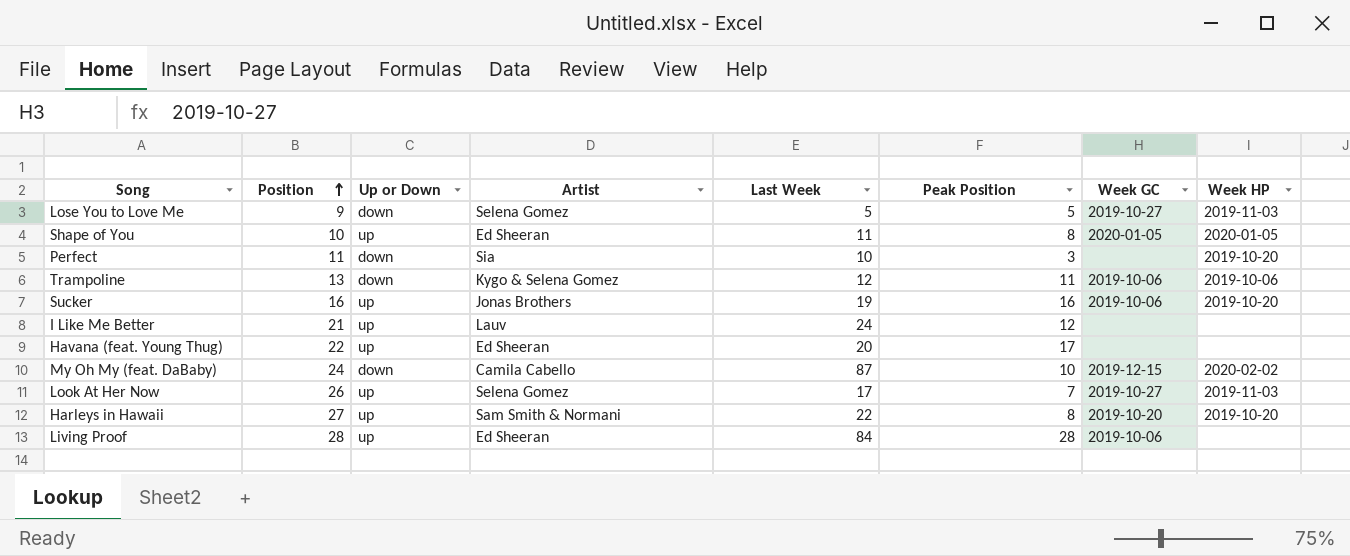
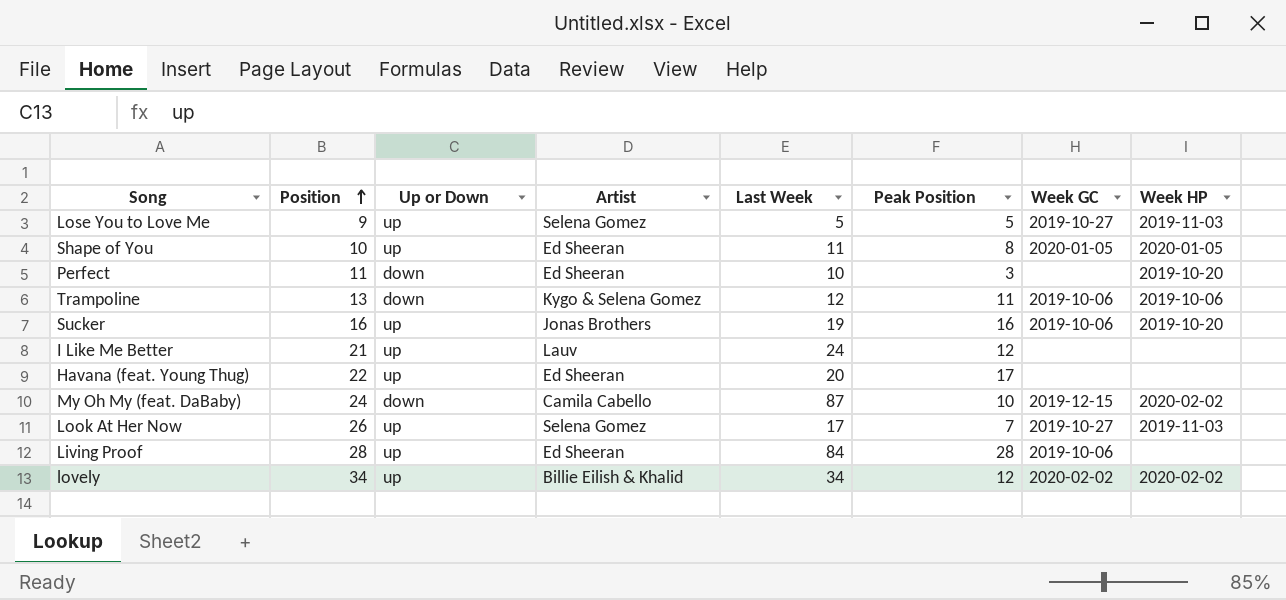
row Harleys in Hawaii: 27 | up | Sam Smith & Normani | 22 | 8 | 2019-10-20 | 2019-10-20 -> none
Lose You to Love Me | Up or Down: down -> up
Perfect | Artist: Sia -> Ed Sheeran
row lovely: none -> 34 | up | Billie Eilish & Khalid | 34 | 12 | 2020-02-02 | 2020-02-02

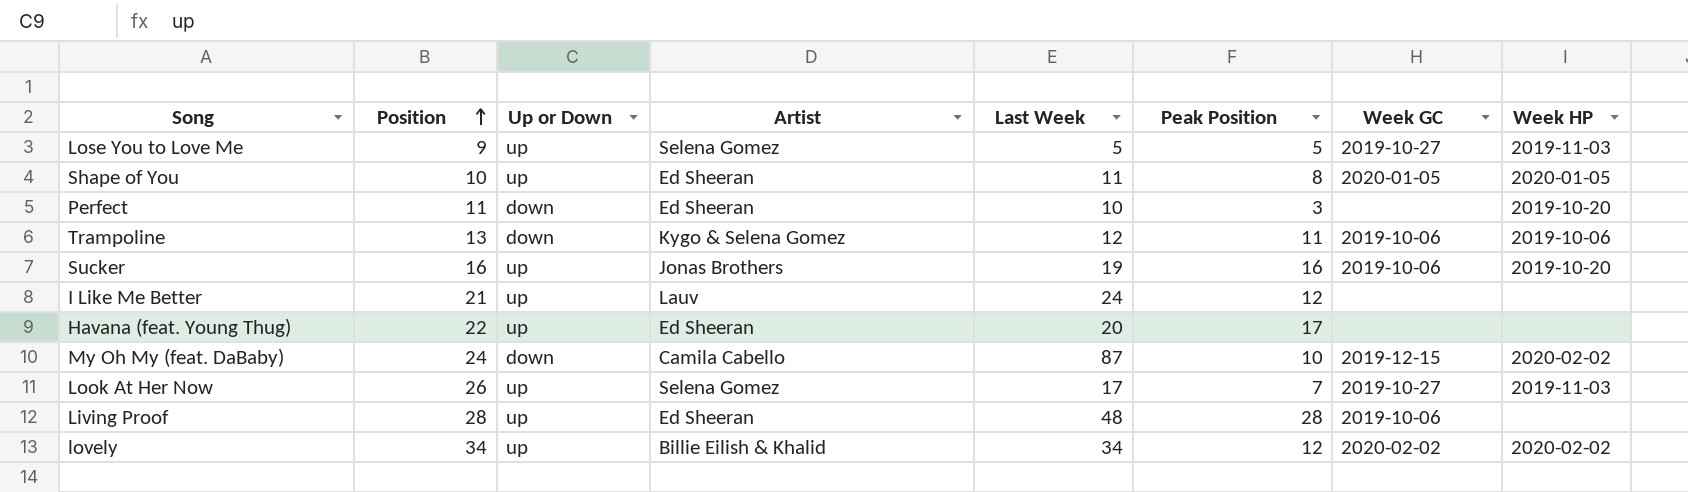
Living Proof | Last Week: 84 -> 48

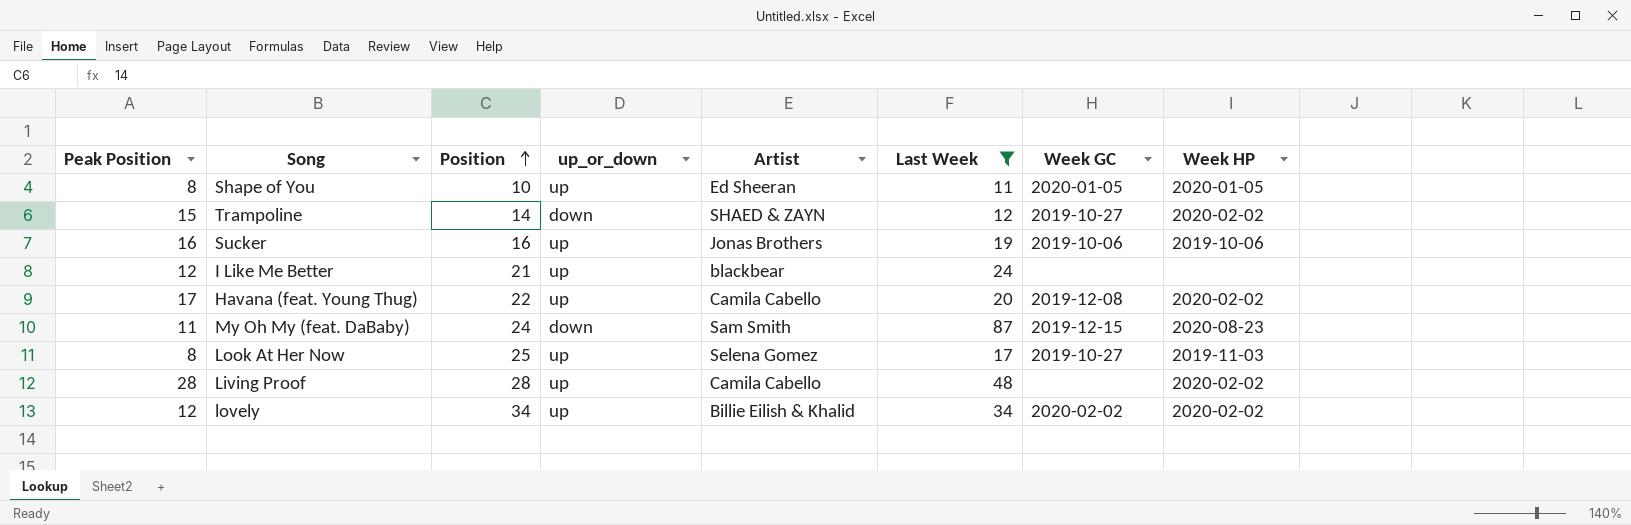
filter: none -> Last Week >= 11
column Peak Position | position: 6 -> 1
column name: Up or Down -> up_or_down
Trampoline | Peak Position: 11 -> 15
Trampoline | Position: 13 -> 14
Trampoline | Artist: Kygo & Selena Gomez -> SHAED & ZAYN
Trampoline | Week GC: 2019-10-06 -> 2019-10-27
Trampoline | Week HP: 2019-10-06 -> 2020-02-02
Sucker | Week HP: 2019-10-20 -> 2019-10-06
I Like Me Better | Artist: Lauv -> blackbear
Havana (feat. Young Thug) | Artist: Ed Sheeran -> Camila Cabello
Havana (feat. Young Thug) | Week GC: none -> 2019-12-08
Havana (feat. Young Thug) | Week HP: none -> 2020-02-02
My Oh My (feat. DaBaby) | Peak Position: 10 -> 11
My Oh My (feat. DaBaby) | Artist: Camila Cabello -> Sam Smith
My Oh My (feat. DaBaby) | Week HP: 2020-02-02 -> 2020-08-23
Look At Her Now | Peak Position: 7 -> 8
Look At Her Now | Position: 26 -> 25
Living Proof | Artist: Ed Sheeran -> Camila Cabello
Living Proof | Week GC: 2019-10-06 -> none
Living Proof | Week HP: none -> 2020-02-02

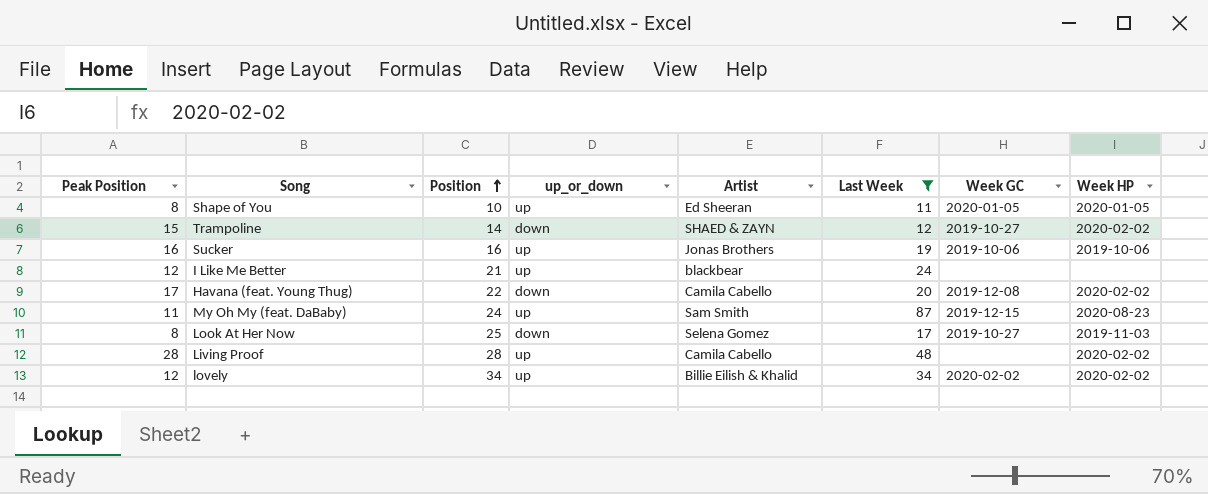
Havana (feat. Young Thug) | up_or_down: up -> down
My Oh My (feat. DaBaby) | up_or_down: down -> up
Look At Her Now | up_or_down: up -> down

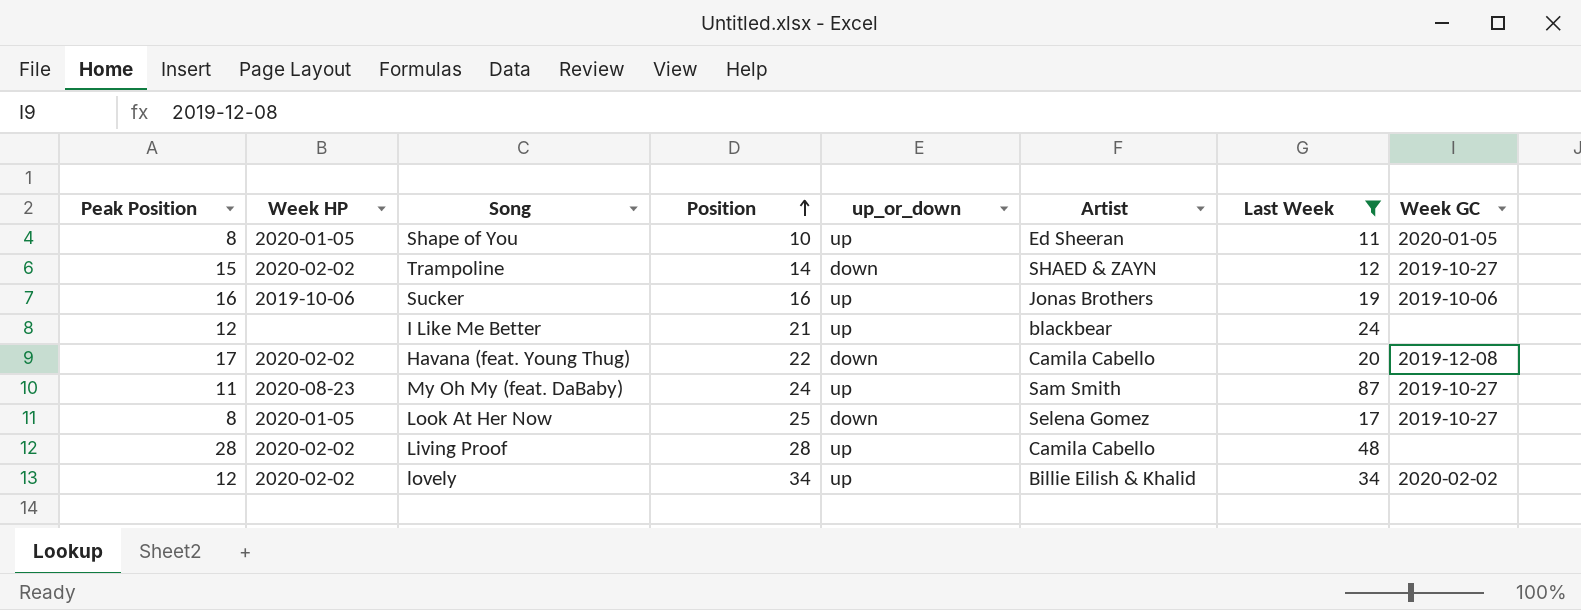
column Week HP | position: 8 -> 2
My Oh My (feat. DaBaby) | Week GC: 2019-12-15 -> 2019-10-27
Look At Her Now | Week HP: 2019-11-03 -> 2020-01-05

